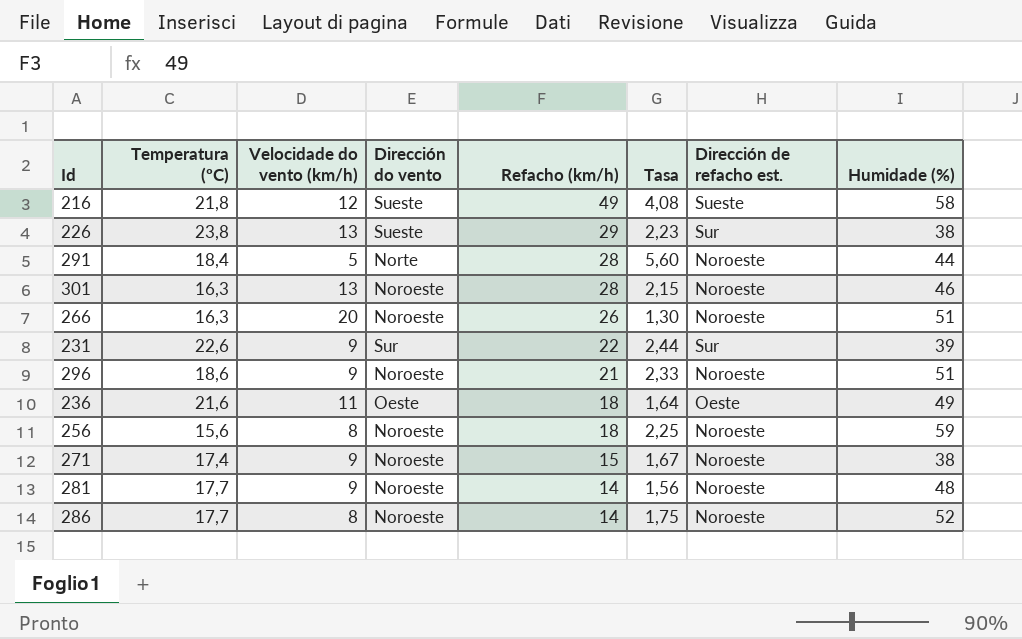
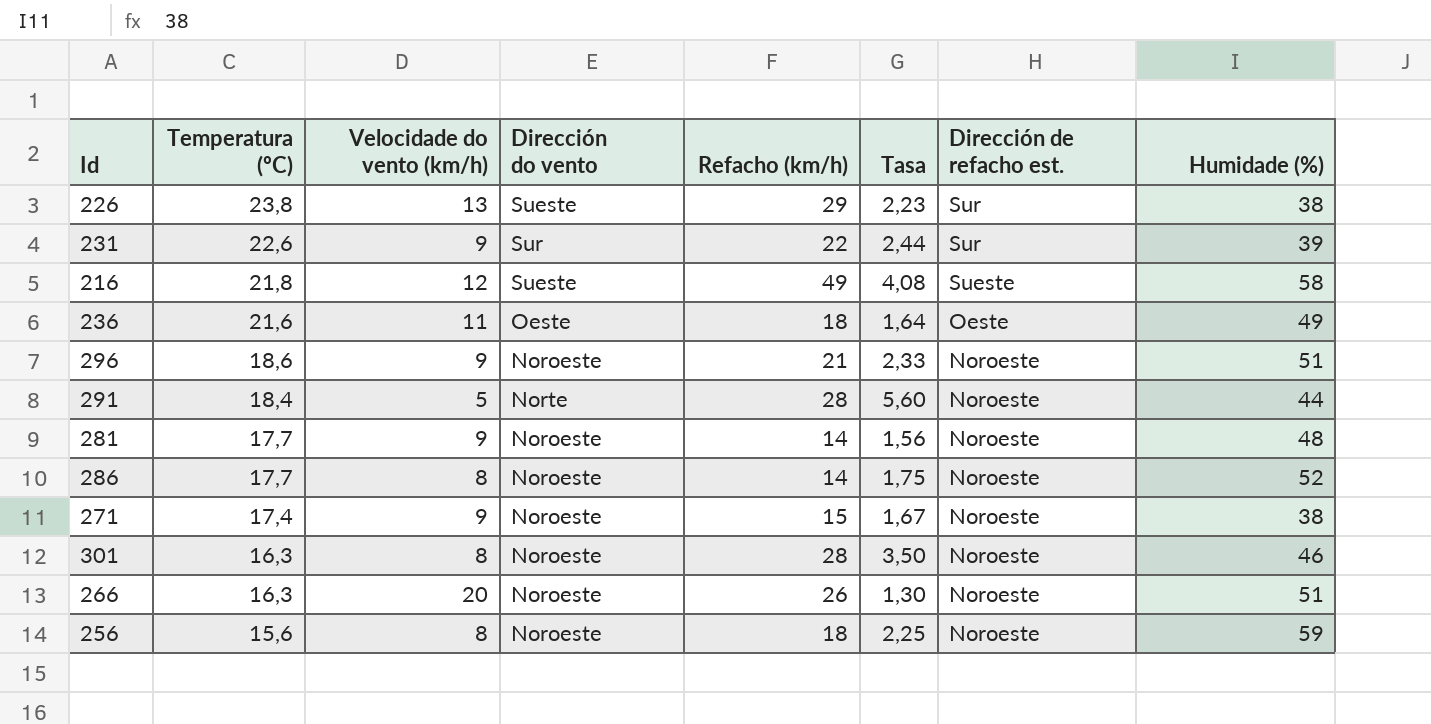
row order: Refacho (km/h) descending -> Temperatura (ºC) descending
301 | Velocidade do vento (km/h): 13 -> 8
301 | Tasa: 2,15 -> 3,50

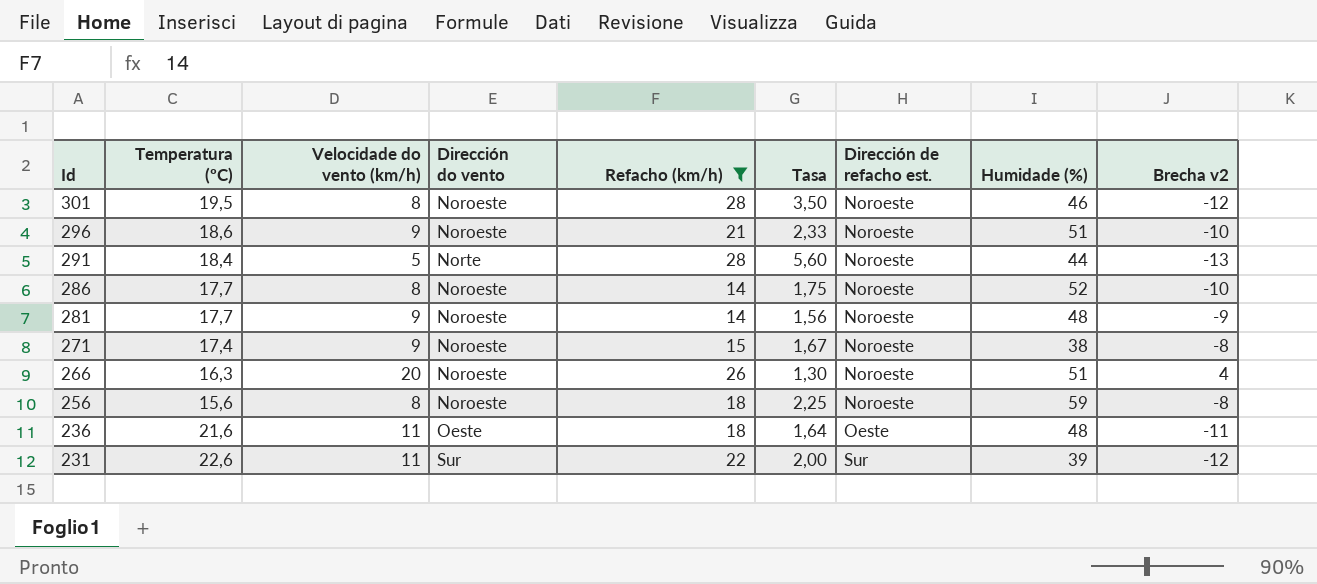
filter: none -> Refacho (km/h) <= 28
row order: Temperatura (ºC) descending -> Id descending
column Brecha v2 | formula: none -> [Velocidade do vento (km/h)] - [Temperatura (ºC)]
301 | Temperatura (ºC): 16,3 -> 19,5
236 | Humidade (%): 49 -> 48
231 | Velocidade do vento (km/h): 9 -> 11
231 | Tasa: 2,44 -> 2,00

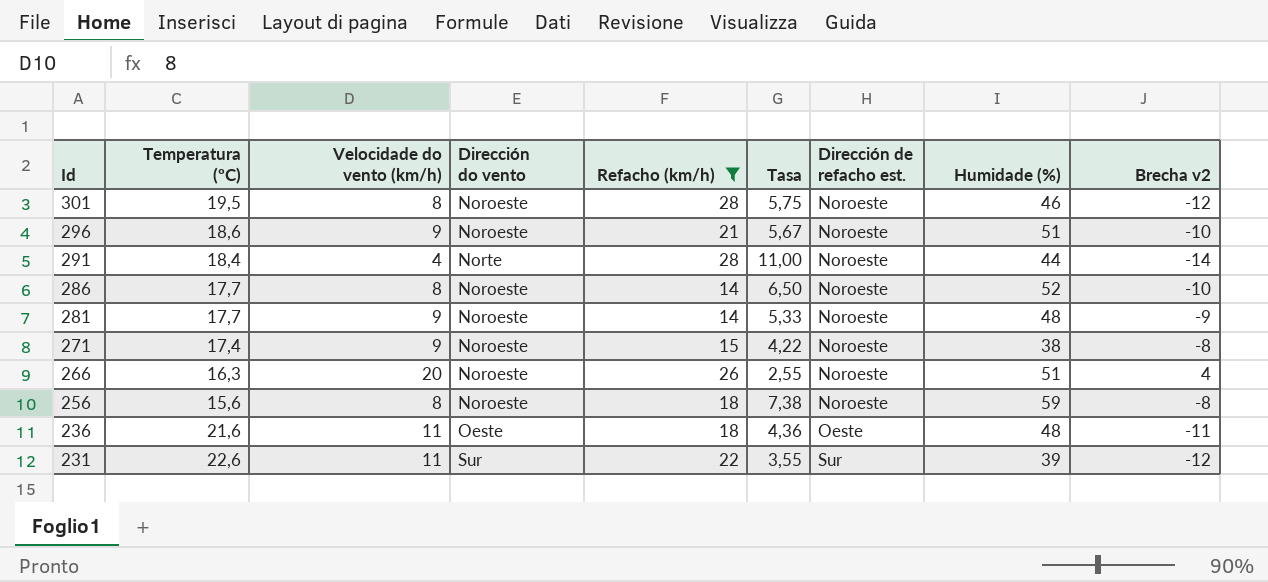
column Tasa | formula: [Refacho (km/h)] / [Velocidade do vento (km/h)] -> [Humidade (%)] / [Velocidade do vento (km/h)]
291 | Velocidade do vento (km/h): 5 -> 4
291 | Brecha v2: -13 -> -14

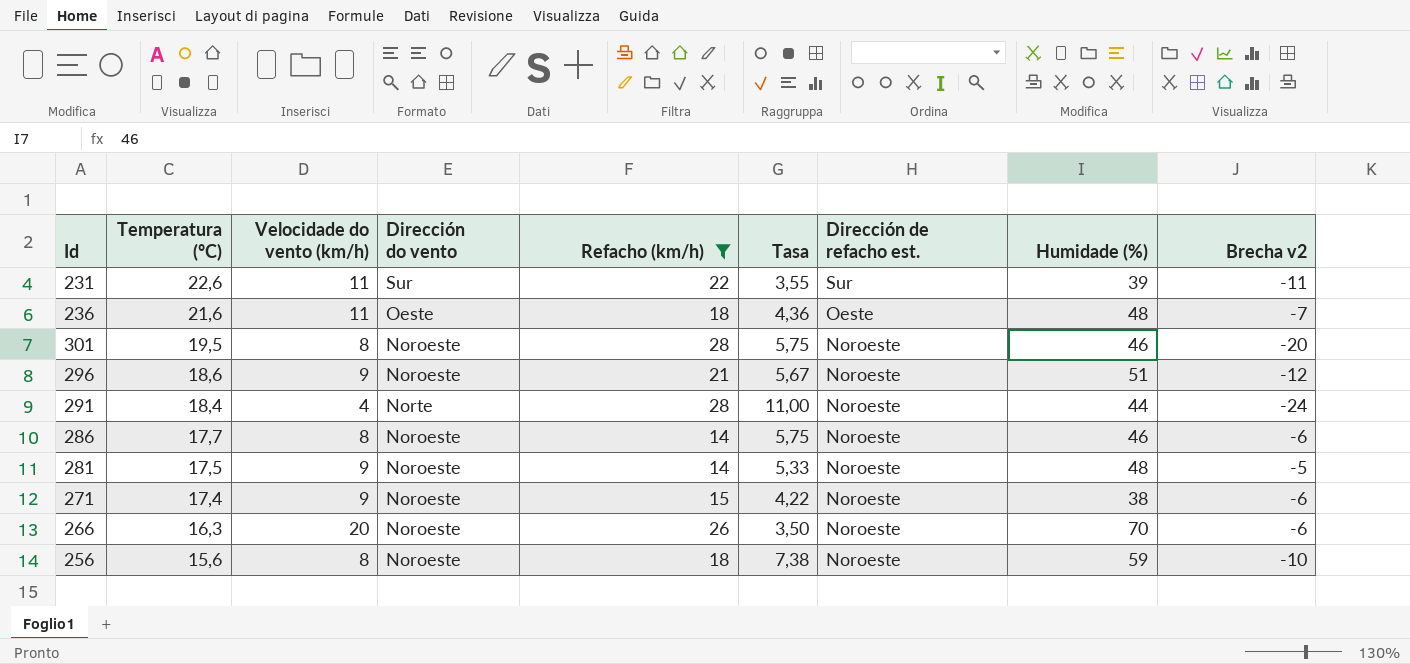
row order: Id descending -> Temperatura (ºC) descending
column Brecha v2 | formula: [Velocidade do vento (km/h)] - [Temperatura (ºC)] -> [Velocidade do vento (km/h)] - [Refacho (km/h)]
286 | Tasa: 6,50 -> 5,75
286 | Humidade (%): 52 -> 46
281 | Temperatura (ºC): 17,7 -> 17,5
266 | Tasa: 2,55 -> 3,50
266 | Humidade (%): 51 -> 70

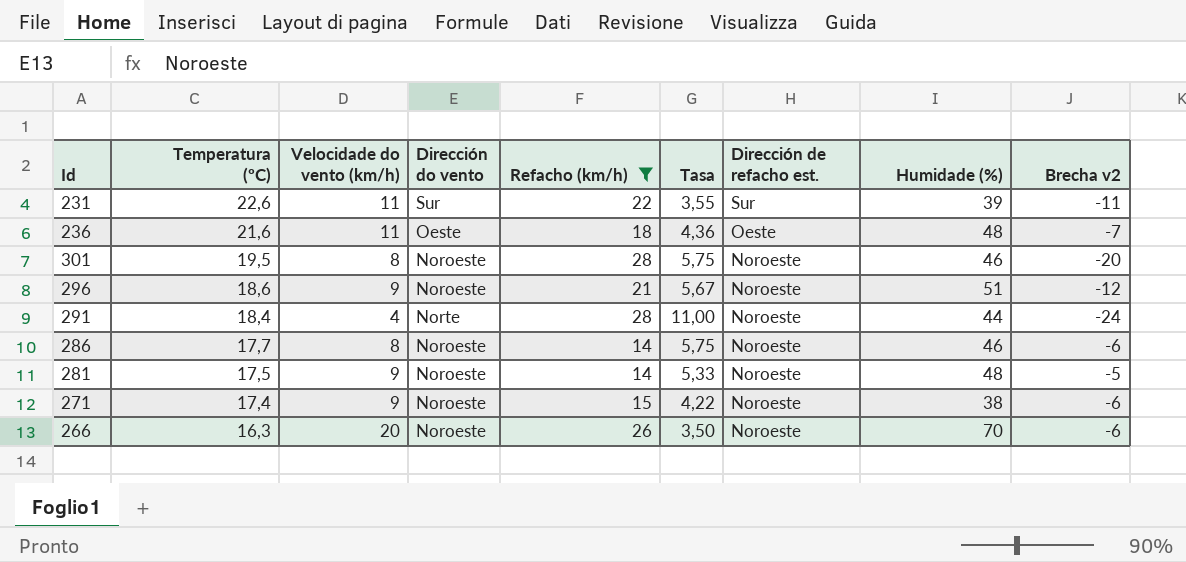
row 256: 15,6 | 8 | Noroeste | 18 | 7,38 | Noroeste | 59 | -10 -> none

